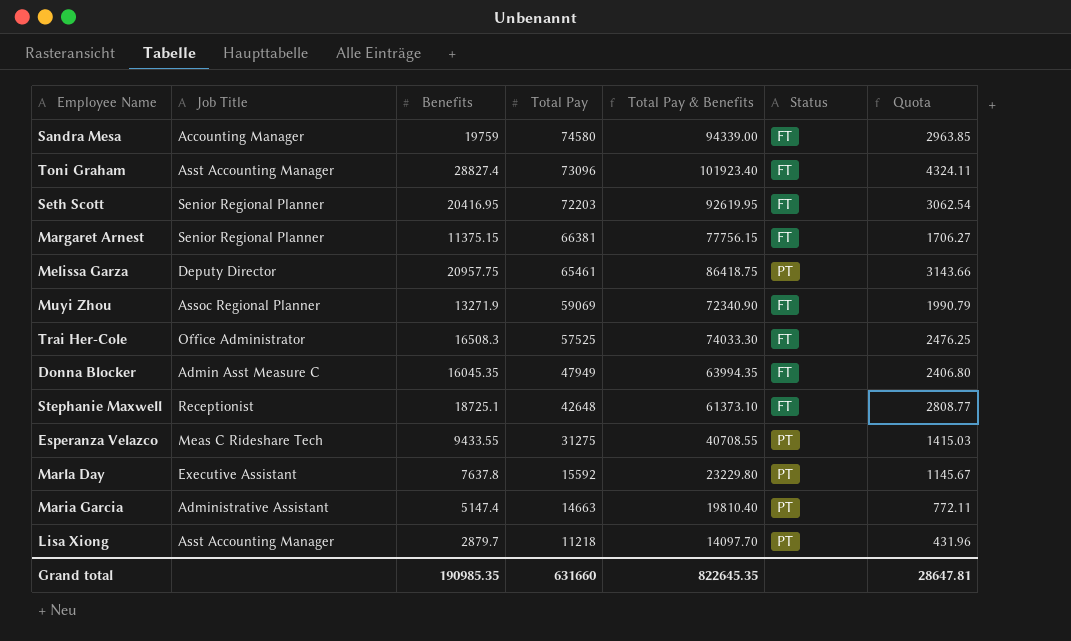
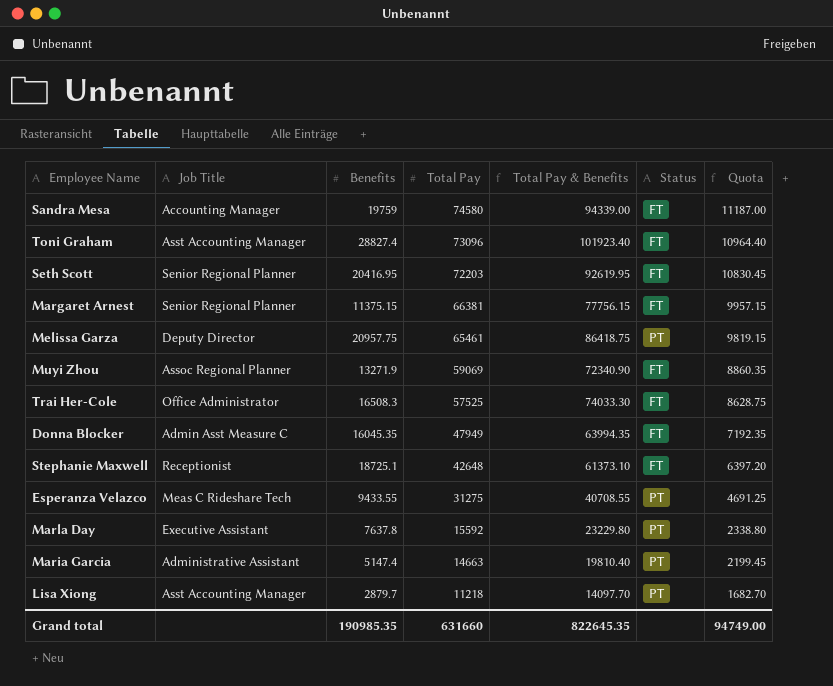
column Quota | formula: [Benefits] * 0.15 -> [Total Pay] * 0.15
Grand total | Quota: 28647.81 -> 94749.00

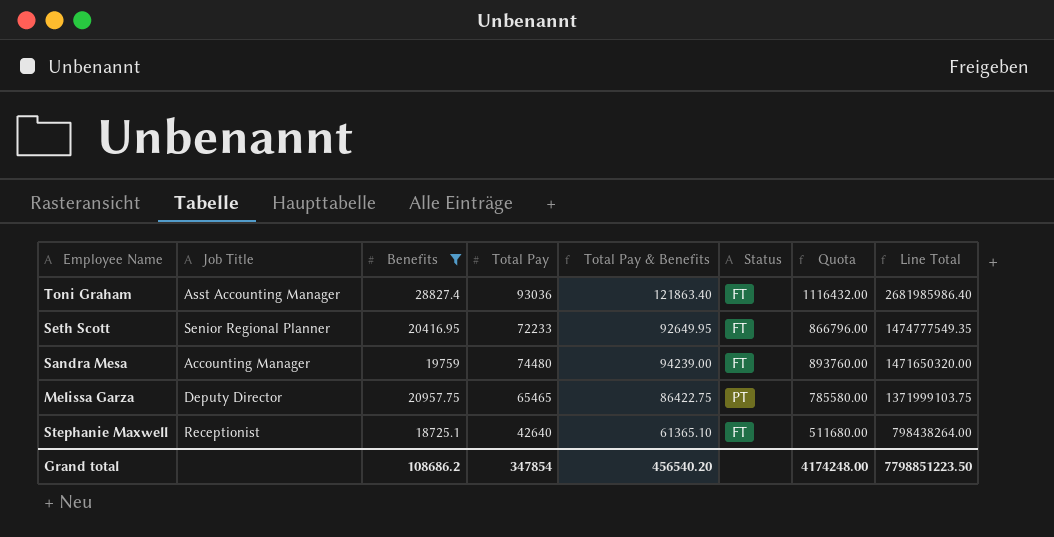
filter: none -> Benefits >= 18725.1
row order: Total Pay descending -> Line Total descending
column Quota | formula: [Total Pay] * 0.15 -> [Total Pay] * 12
column Line Total | formula: none -> [Benefits] * [Total Pay]
Toni Graham | Total Pay: 73096 -> 93036
Toni Graham | Total Pay & Benefits: 101923.40 -> 121863.40
Seth Scott | Total Pay: 72203 -> 72233
Seth Scott | Total Pay & Benefits: 92619.95 -> 92649.95
Sandra Mesa | Total Pay: 74580 -> 74480
Sandra Mesa | Total Pay & Benefits: 94339.00 -> 94239.00
Melissa Garza | Total Pay: 65461 -> 65465
Melissa Garza | Total Pay & Benefits: 86418.75 -> 86422.75
Stephanie Maxwell | Total Pay: 42648 -> 42640
Stephanie Maxwell | Total Pay & Benefits: 61373.10 -> 61365.10
Grand total | Benefits: 190985.35 -> 108686.2
Grand total | Total Pay: 631660 -> 347854
Grand total | Total Pay & Benefits: 822645.35 -> 456540.20
Grand total | Quota: 94749.00 -> 4174248.00

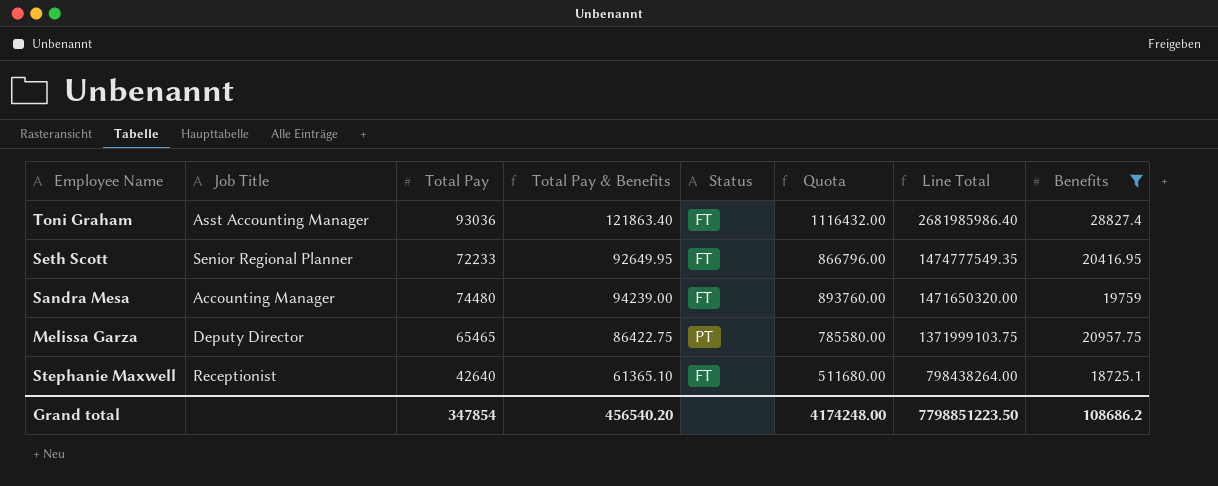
column Benefits | position: 3 -> 8

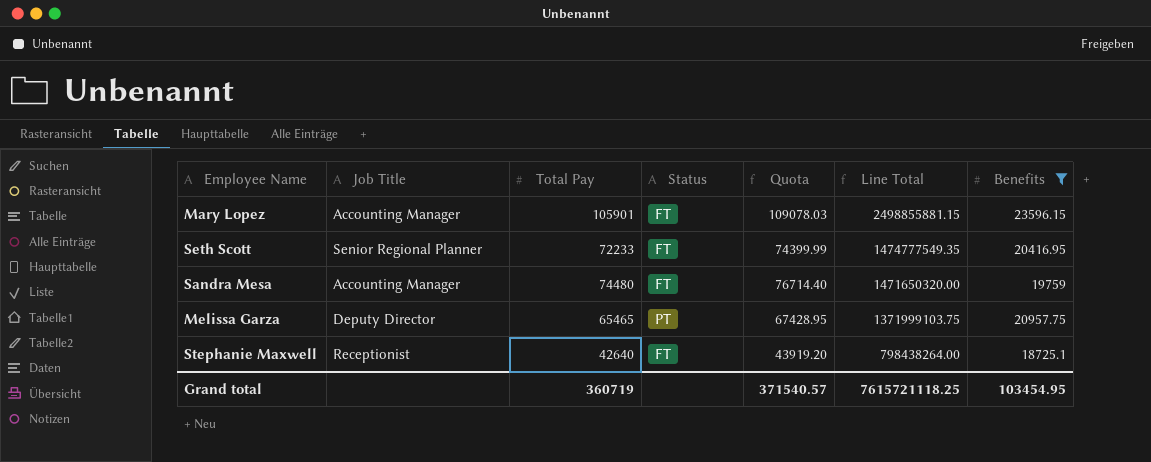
column Total Pay & Benefits | formula: [Total Pay] + [Benefits] -> none
column Quota | formula: [Total Pay] * 12 -> [Total Pay] * 1.03
row Toni Graham: Asst Accounting Manager | 93036 | 121863.40 | FT | 1116432.00 | 2681985986.40 | 28827.4 -> none
row Mary Lopez: none -> Accounting Manager | 105901 | FT | 109078.03 | 2498855881.15 | 23596.15
Grand total | Total Pay: 347854 -> 360719
Grand total | Quota: 4174248.00 -> 371540.57
Grand total | Line Total: 7798851223.50 -> 7615721118.25
Grand total | Benefits: 108686.2 -> 103454.95

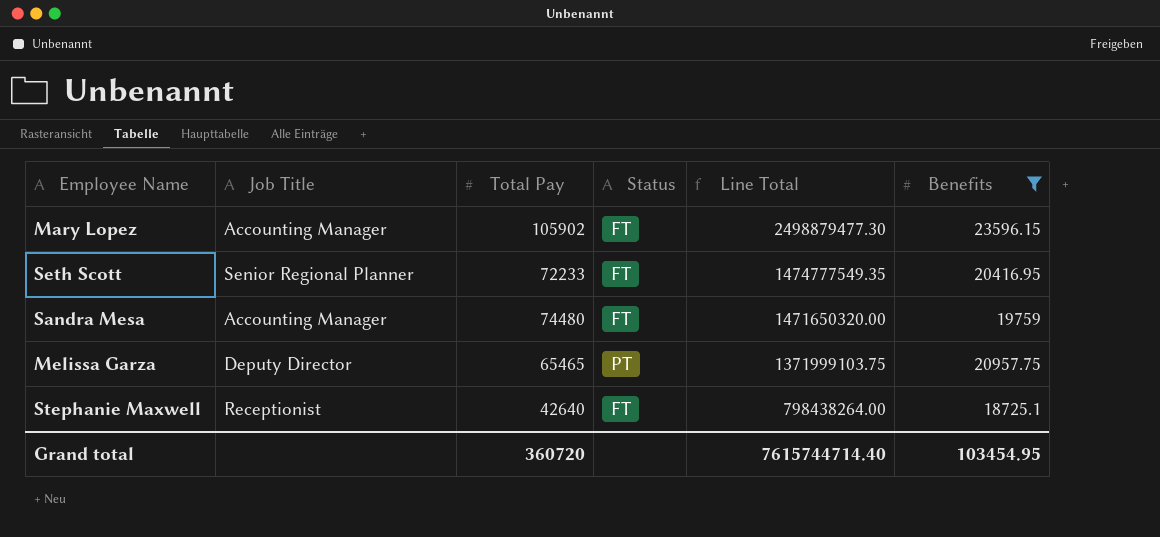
column Quota | formula: [Total Pay] * 1.03 -> none
Mary Lopez | Total Pay: 105901 -> 105902
Mary Lopez | Line Total: 2498855881.15 -> 2498879477.30
Grand total | Total Pay: 360719 -> 360720
Grand total | Line Total: 7615721118.25 -> 7615744714.40

